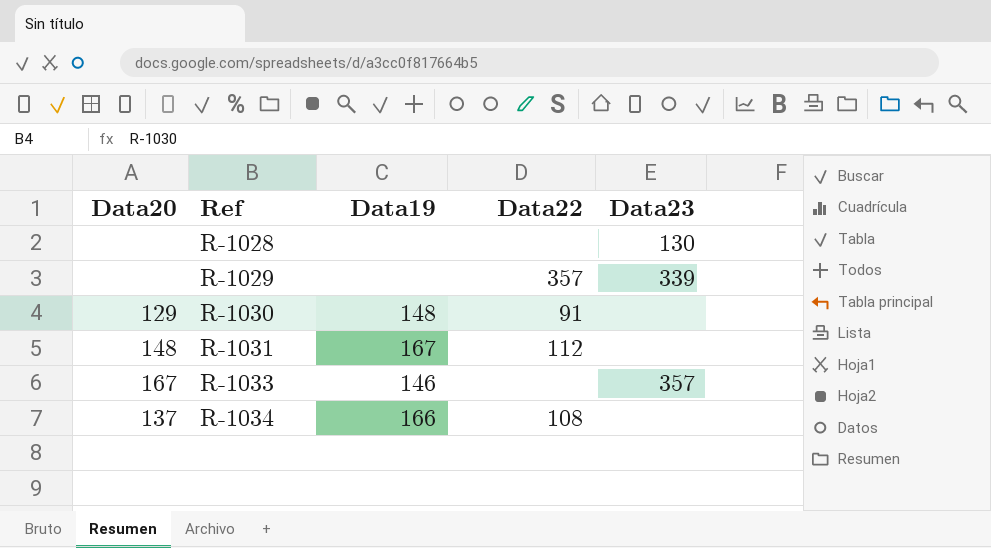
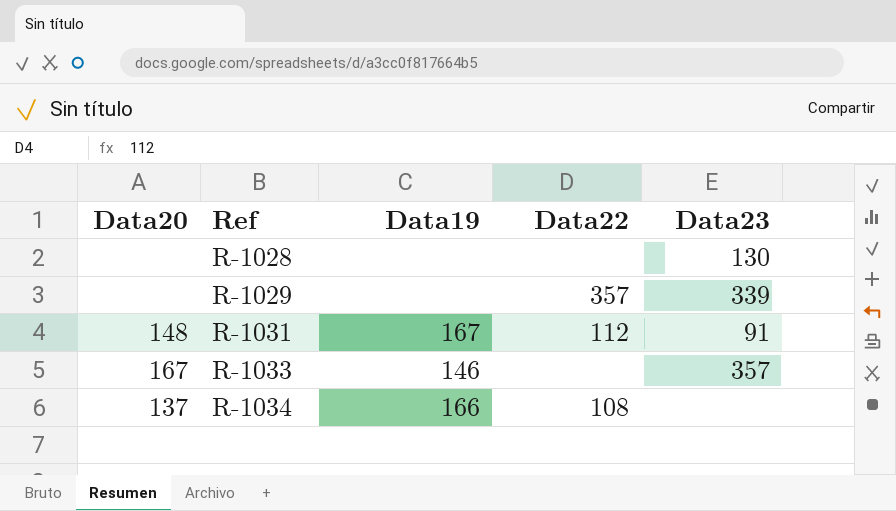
row R-1030: 129 | 148 | 91 | none -> none
R-1031 | Data23: none -> 91

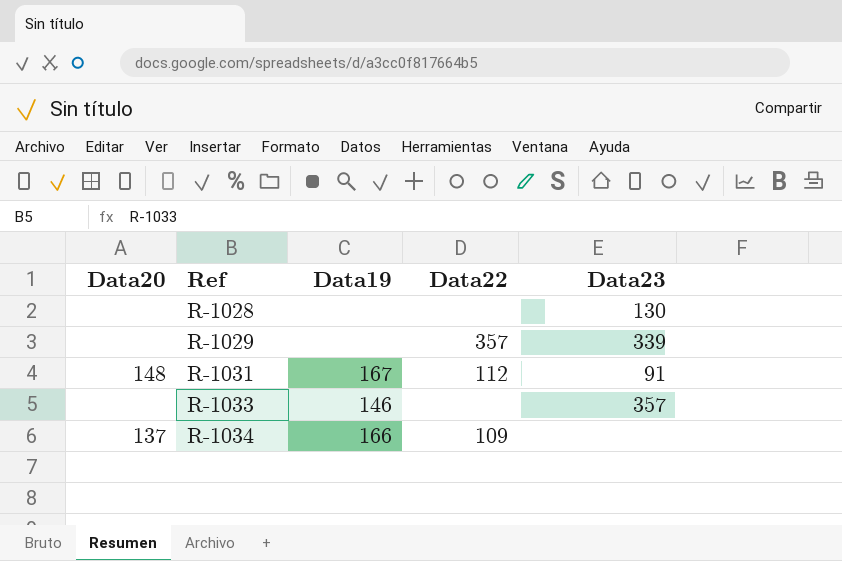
R-1033 | Data20: 167 -> none
R-1034 | Data22: 108 -> 109

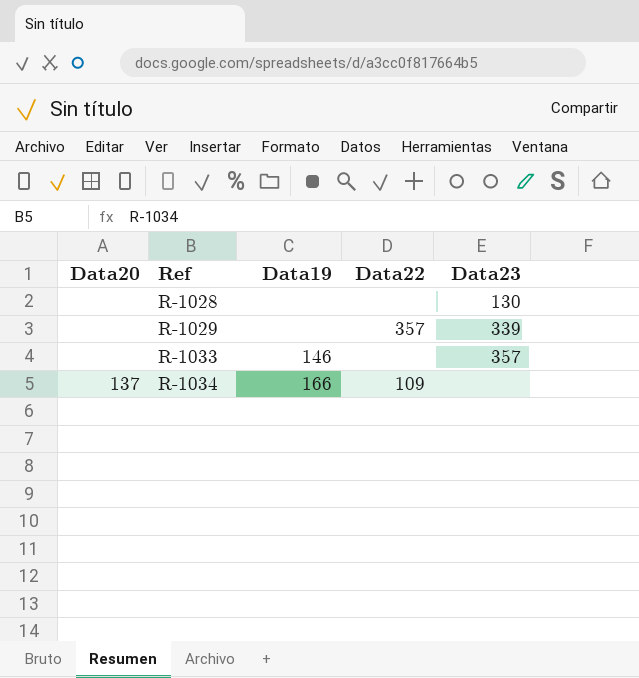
row R-1031: 148 | 167 | 112 | 91 -> none

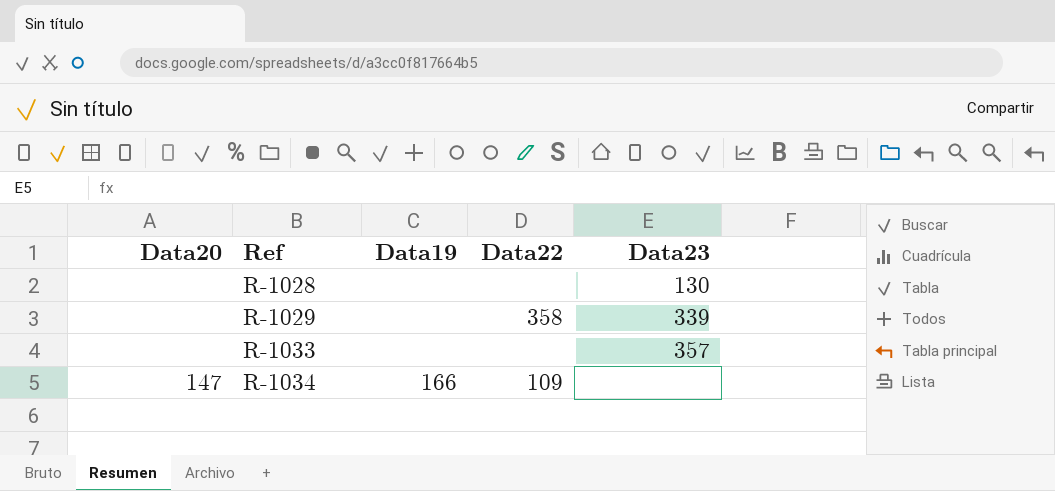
R-1029 | Data22: 357 -> 358
R-1033 | Data19: 146 -> none
R-1034 | Data20: 137 -> 147

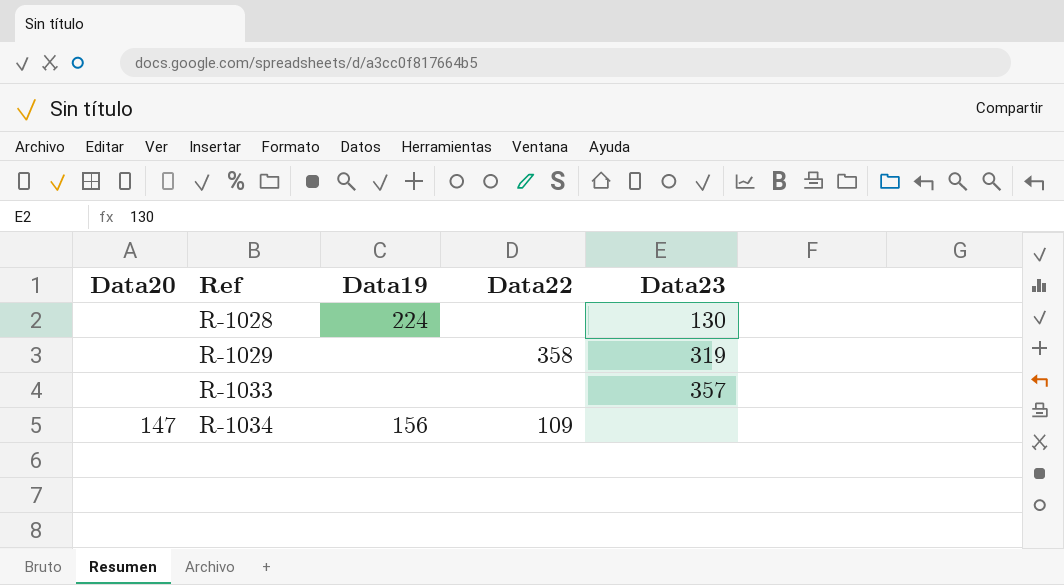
R-1028 | Data19: none -> 224
R-1029 | Data23: 339 -> 319
R-1034 | Data19: 166 -> 156

